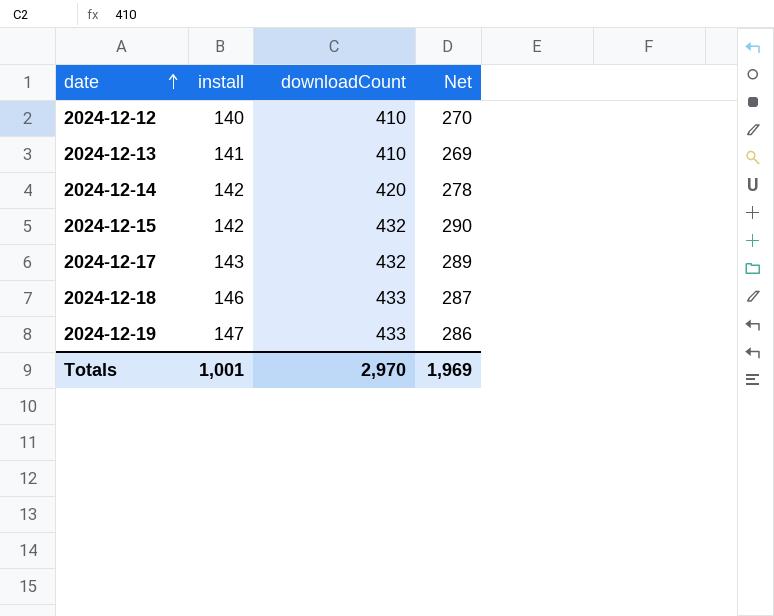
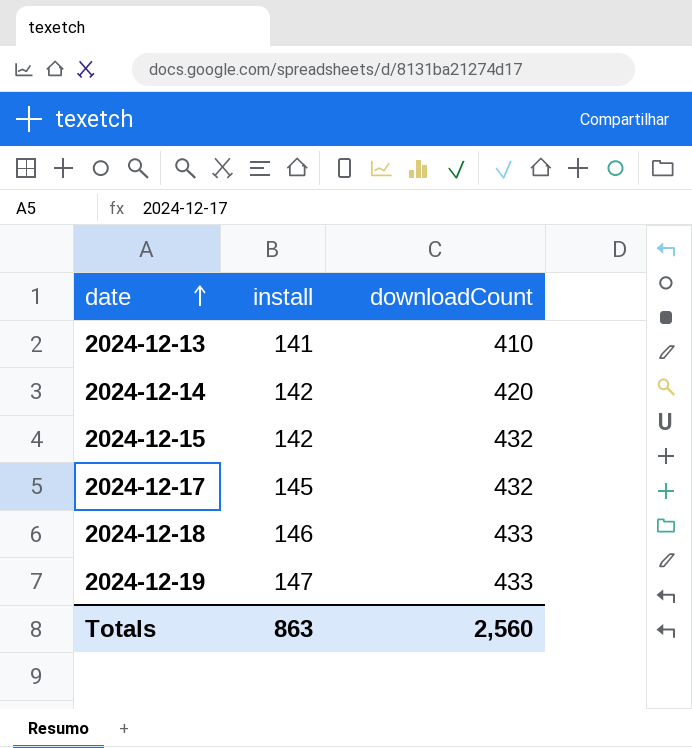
column Net | formula: [downloadCount] - [install] -> none
row 2024-12-12: 140 | 410 | 270 -> none
2024-12-17 | install: 143 -> 145
Totals | install: 1,001 -> 863
Totals | downloadCount: 2,970 -> 2,560

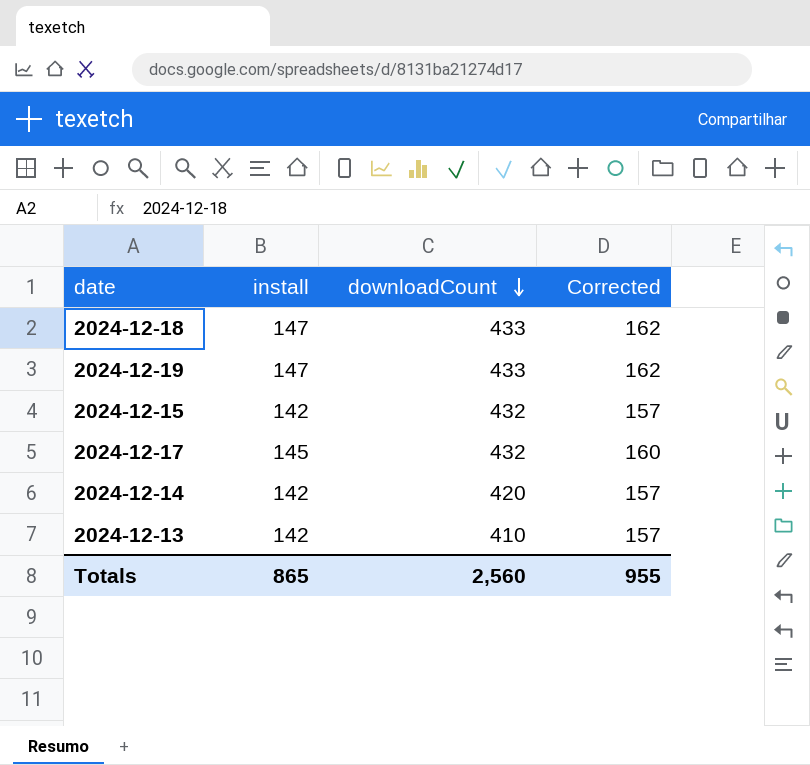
row order: date ascending -> downloadCount descending
column Corrected | formula: none -> [install] + 15
2024-12-18 | install: 146 -> 147
2024-12-13 | install: 141 -> 142
Totals | install: 863 -> 865

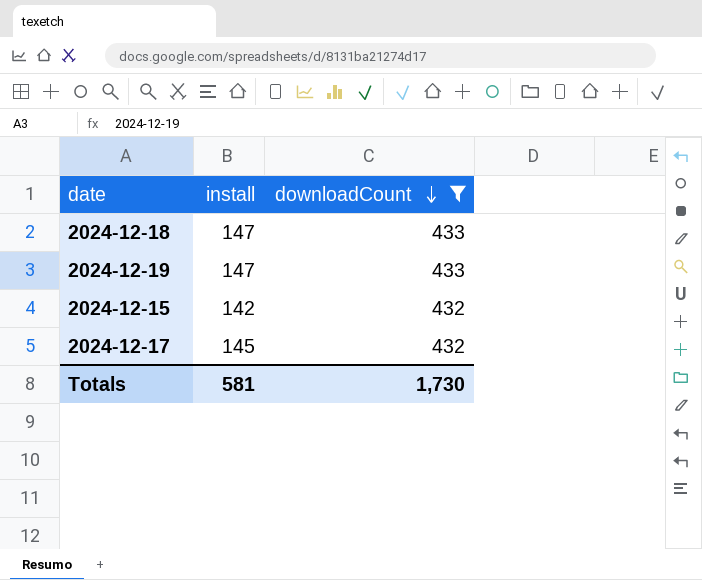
filter: none -> downloadCount >= 432
column Corrected | formula: [install] + 15 -> none
Totals | install: 865 -> 581
Totals | downloadCount: 2,560 -> 1,730

